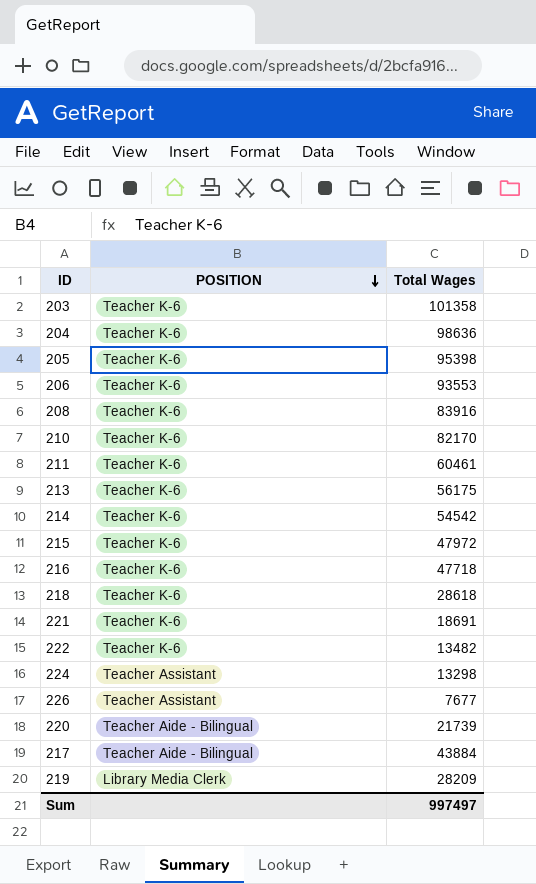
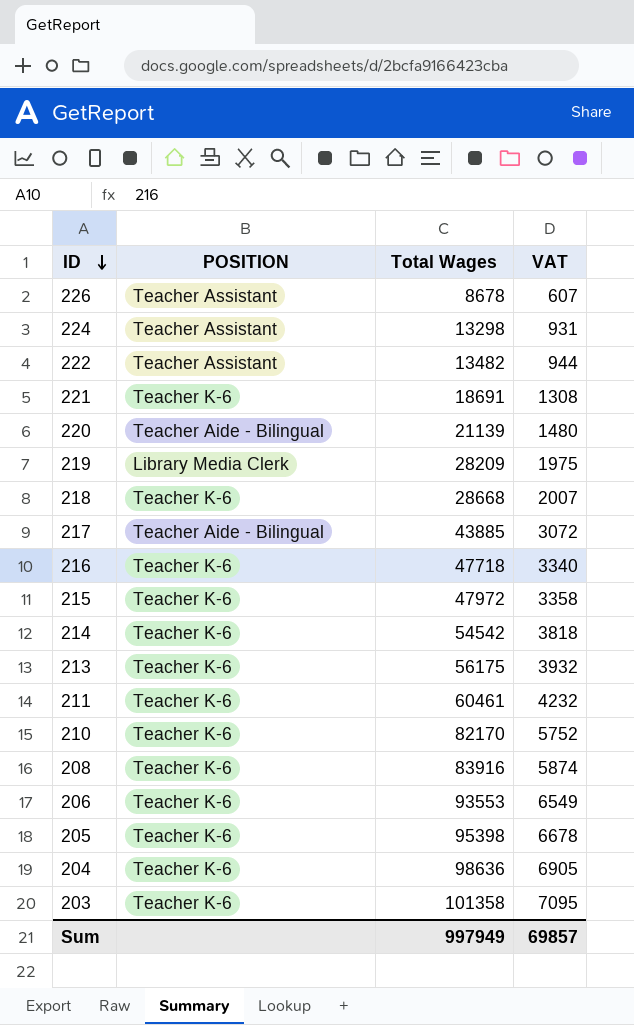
row order: POSITION descending -> ID descending
column VAT | formula: none -> [Total Wages] * 0.07
226 | Total Wages: 7677 -> 8678
222 | POSITION: Teacher K-6 -> Teacher Assistant
220 | Total Wages: 21739 -> 21139
218 | Total Wages: 28618 -> 28668
217 | Total Wages: 43884 -> 43885
Sum | Total Wages: 997497 -> 997949

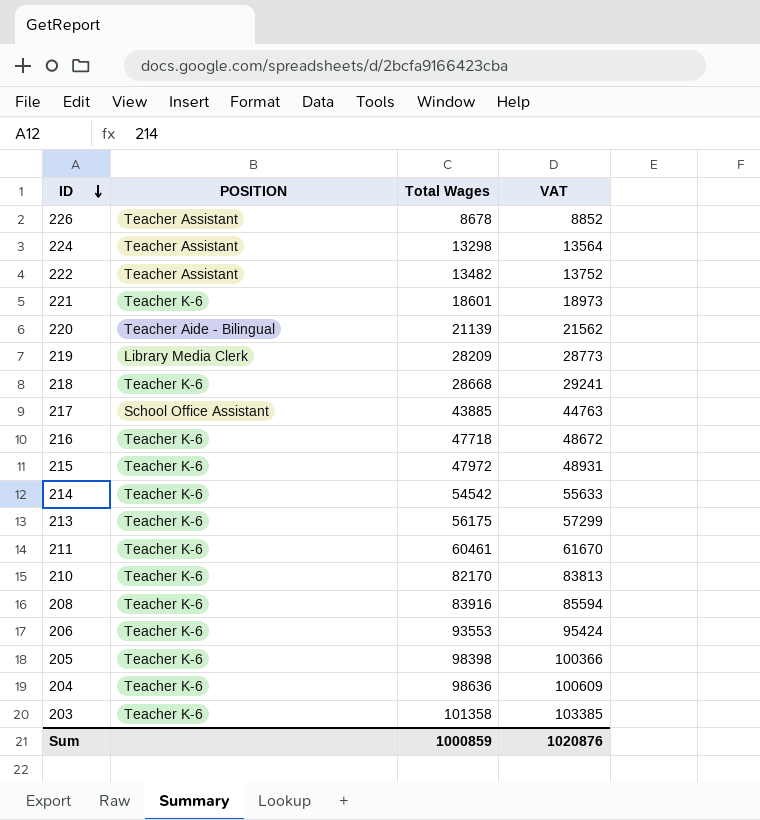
column VAT | formula: [Total Wages] * 0.07 -> [Total Wages] * 1.02
221 | Total Wages: 18691 -> 18601
217 | POSITION: Teacher Aide - Bilingual -> School Office Assistant
205 | Total Wages: 95398 -> 98398
Sum | Total Wages: 997949 -> 1000859
Sum | VAT: 69857 -> 1020876

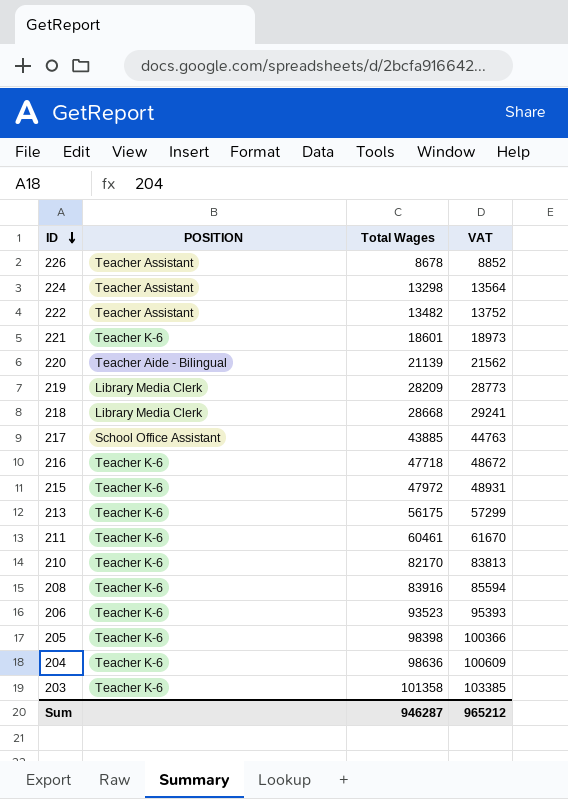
row 214: Teacher K-6 | 54542 | 55633 -> none
218 | POSITION: Teacher K-6 -> Library Media Clerk
206 | Total Wages: 93553 -> 93523
206 | VAT: 95424 -> 95393
Sum | Total Wages: 1000859 -> 946287
Sum | VAT: 1020876 -> 965212

